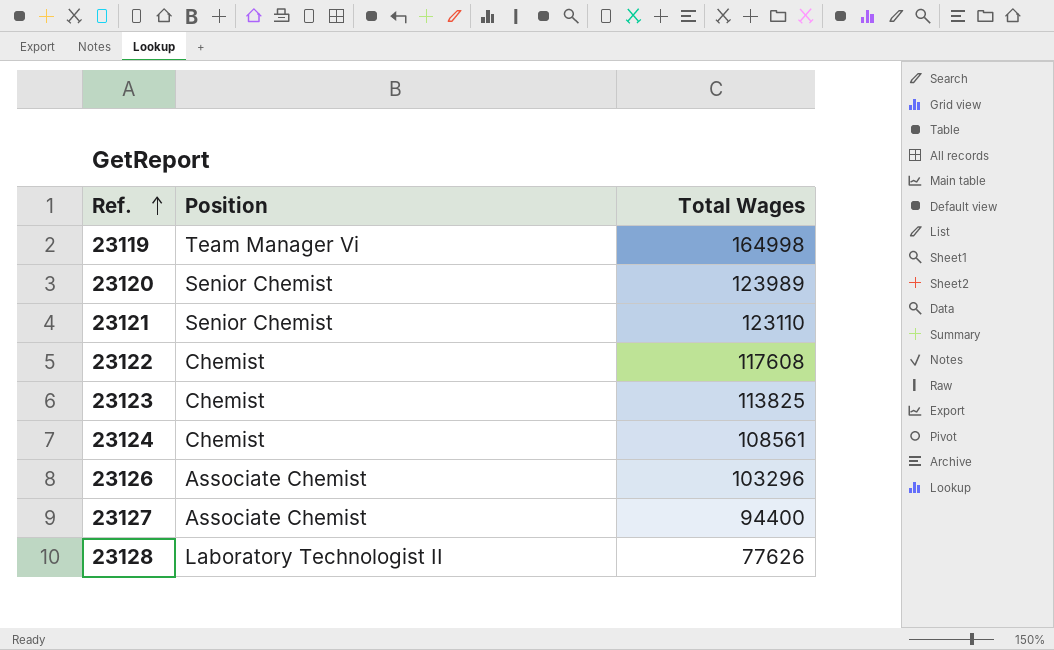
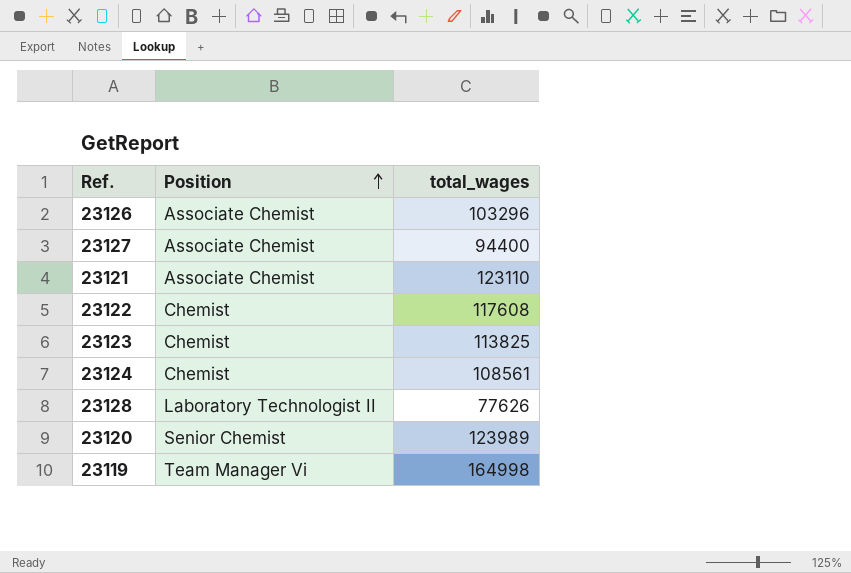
row order: Ref. ascending -> Position ascending
column name: Total Wages -> total_wages
23121 | Position: Senior Chemist -> Associate Chemist

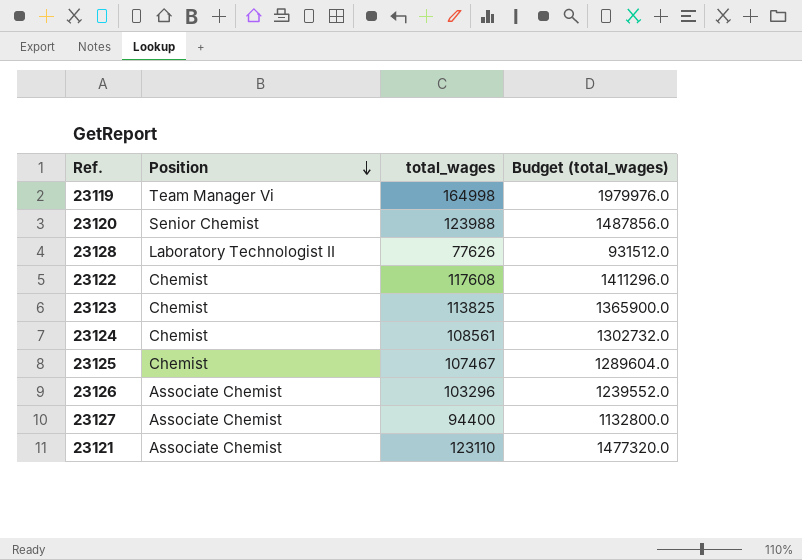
row order: Position ascending -> Position descending
column Budget (total_wages) | formula: none -> [total_wages] * 12
23120 | total_wages: 123989 -> 123988
row 23125: none -> Chemist | 107467 | 1289604.0

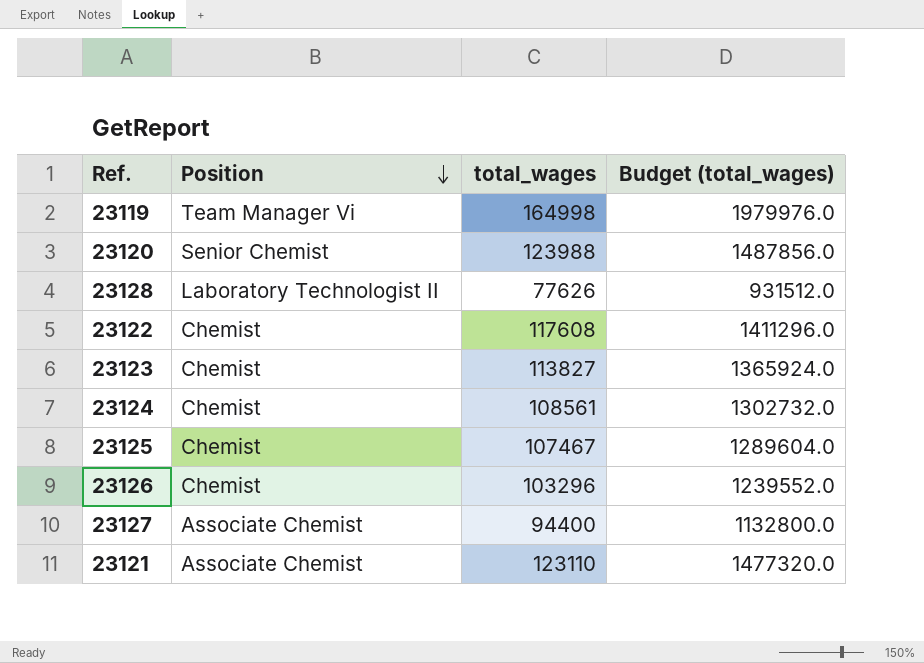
23123 | total_wages: 113825 -> 113827
23123 | Budget (total_wages): 1365900.0 -> 1365924.0
23126 | Position: Associate Chemist -> Chemist

